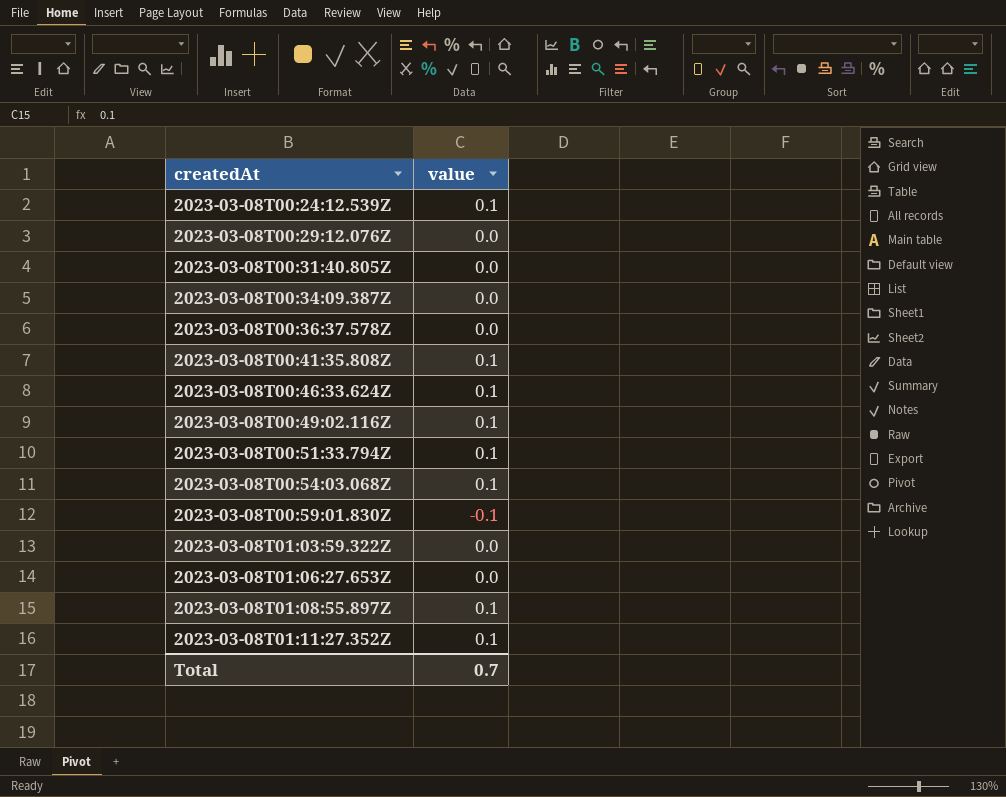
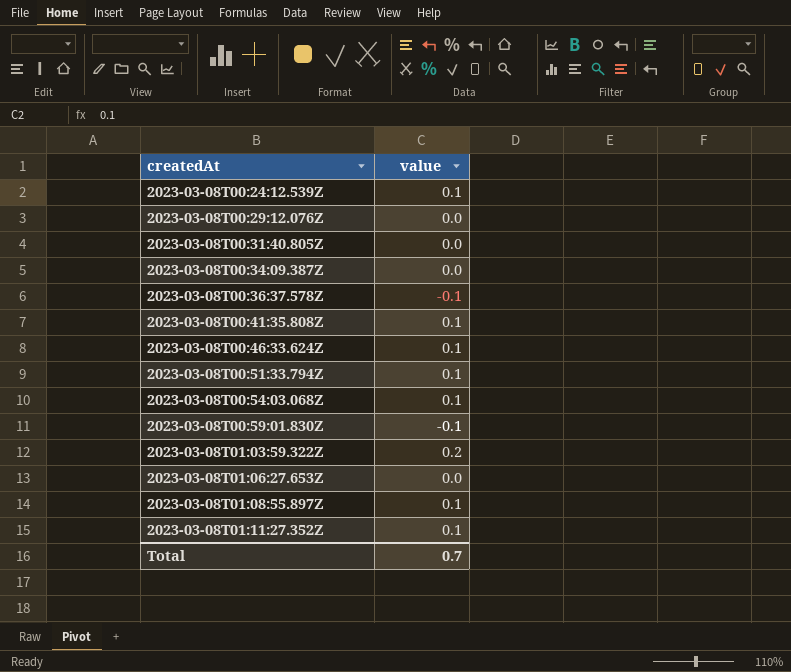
row 2023-03-08T00:49:02.116Z: 0.1 -> none
2023-03-08T00:36:37.578Z | value: 0.0 -> -0.1
2023-03-08T01:03:59.322Z | value: 0.0 -> 0.2

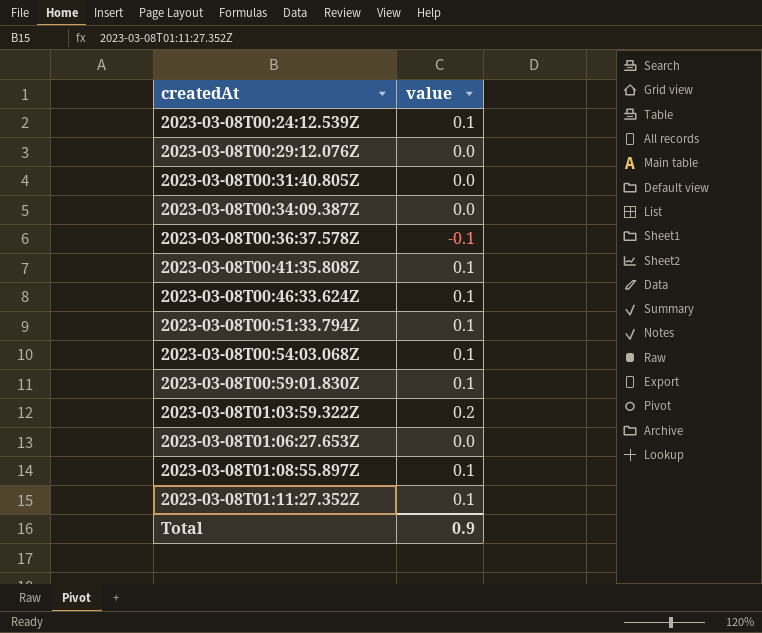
2023-03-08T00:59:01.830Z | value: -0.1 -> 0.1
Total | value: 0.7 -> 0.9

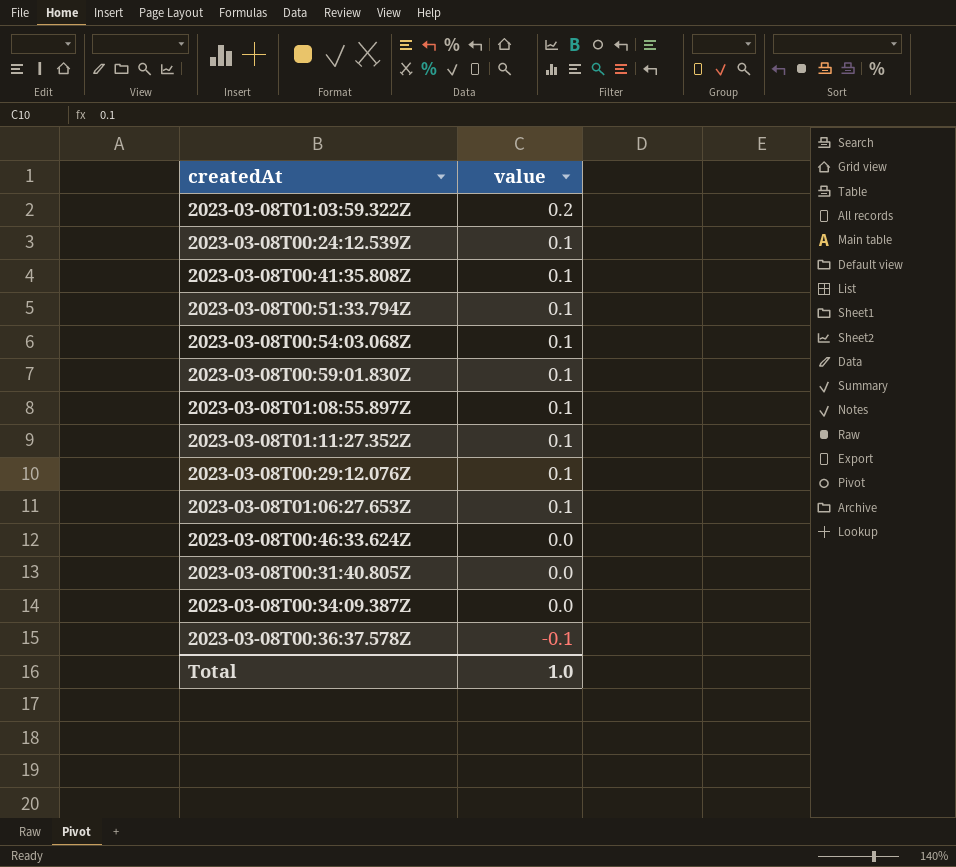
row order: createdAt ascending -> value descending
2023-03-08T00:29:12.076Z | value: 0.0 -> 0.1
2023-03-08T01:06:27.653Z | value: 0.0 -> 0.1
2023-03-08T00:46:33.624Z | value: 0.1 -> 0.0
Total | value: 0.9 -> 1.0

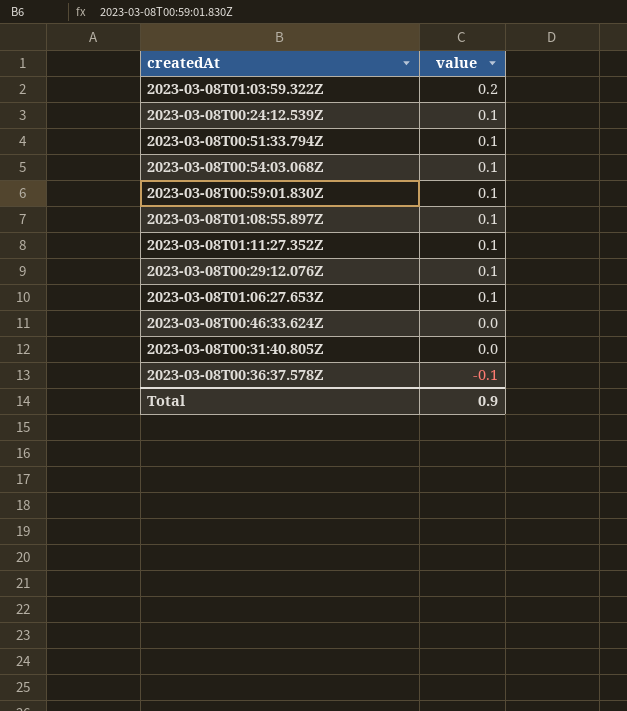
row 2023-03-08T00:41:35.808Z: 0.1 -> none
row 2023-03-08T00:34:09.387Z: 0.0 -> none
Total | value: 1.0 -> 0.9

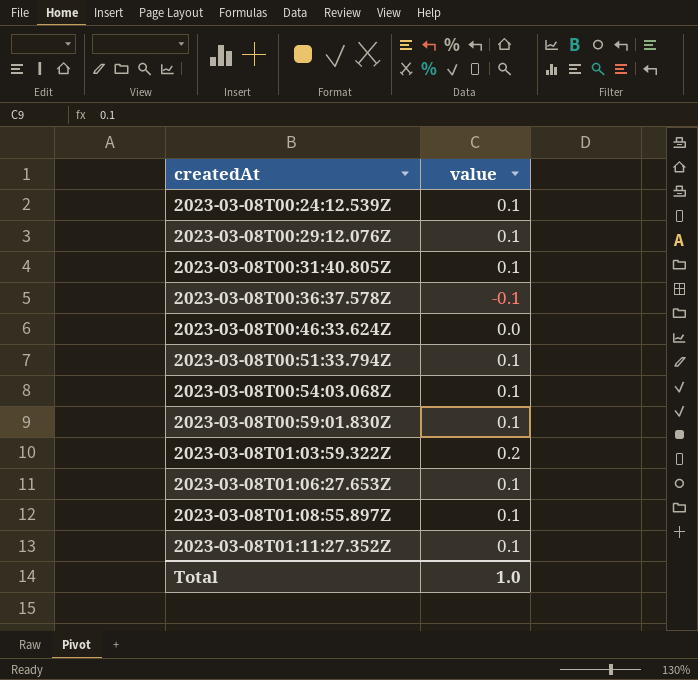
row order: value descending -> createdAt ascending
2023-03-08T00:31:40.805Z | value: 0.0 -> 0.1
Total | value: 0.9 -> 1.0

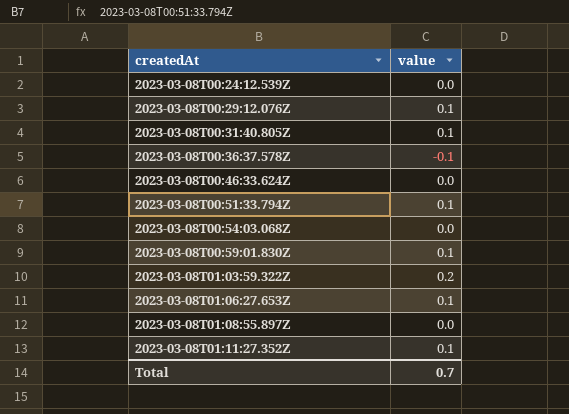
2023-03-08T00:24:12.539Z | value: 0.1 -> 0.0
2023-03-08T00:54:03.068Z | value: 0.1 -> 0.0
2023-03-08T01:08:55.897Z | value: 0.1 -> 0.0
Total | value: 1.0 -> 0.7

